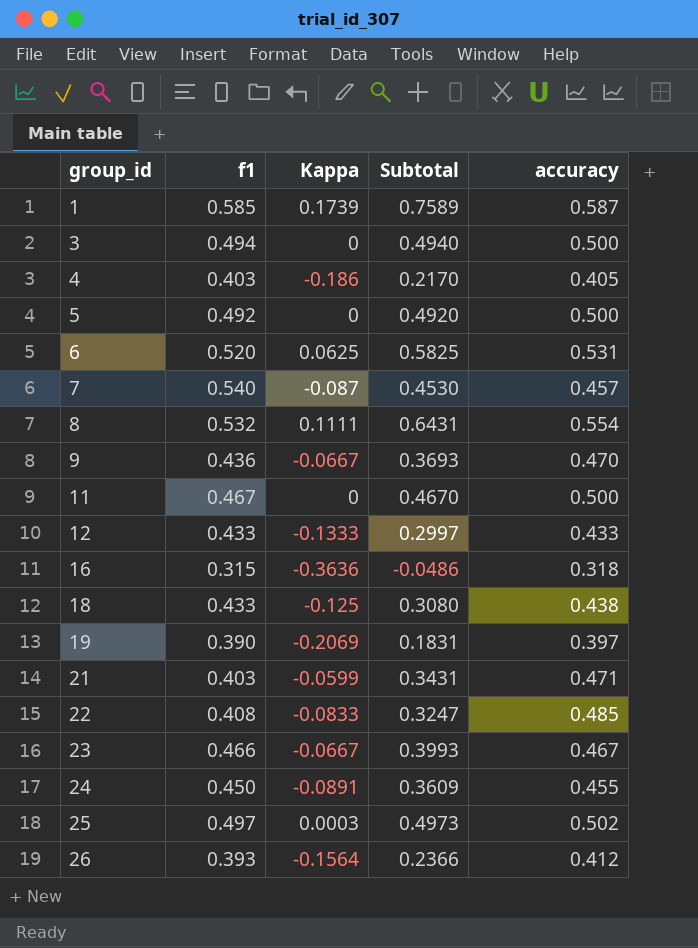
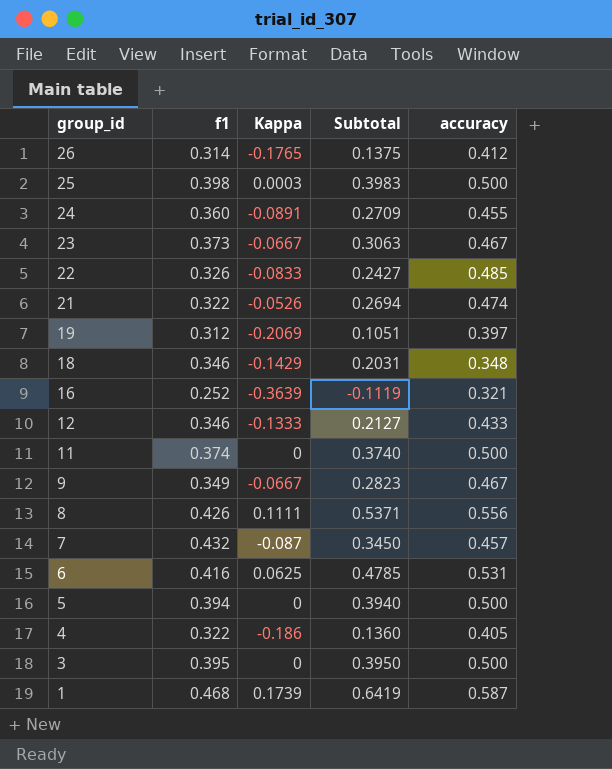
row order: group_id ascending -> group_id descending
26 | f1: 0.393 -> 0.314
26 | Kappa: -0.1564 -> -0.1765
26 | Subtotal: 0.2366 -> 0.1375
25 | f1: 0.497 -> 0.398
25 | Subtotal: 0.4973 -> 0.3983
25 | accuracy: 0.502 -> 0.500
24 | f1: 0.450 -> 0.360
24 | Subtotal: 0.3609 -> 0.2709
23 | f1: 0.466 -> 0.373
23 | Subtotal: 0.3993 -> 0.3063
22 | f1: 0.408 -> 0.326
22 | Subtotal: 0.3247 -> 0.2427
21 | f1: 0.403 -> 0.322
21 | Kappa: -0.0599 -> -0.0526
21 | Subtotal: 0.3431 -> 0.2694
21 | accuracy: 0.471 -> 0.474
19 | f1: 0.390 -> 0.312
19 | Subtotal: 0.1831 -> 0.1051
18 | f1: 0.433 -> 0.346
18 | Kappa: -0.125 -> -0.1429
18 | Subtotal: 0.3080 -> 0.2031
18 | accuracy: 0.438 -> 0.348
16 | f1: 0.315 -> 0.252
16 | Kappa: -0.3636 -> -0.3639
16 | Subtotal: -0.0486 -> -0.1119
16 | accuracy: 0.318 -> 0.321
12 | f1: 0.433 -> 0.346
12 | Subtotal: 0.2997 -> 0.2127
11 | f1: 0.467 -> 0.374
11 | Subtotal: 0.4670 -> 0.3740
9 | f1: 0.436 -> 0.349
9 | Subtotal: 0.3693 -> 0.2823
9 | accuracy: 0.470 -> 0.467
8 | f1: 0.532 -> 0.426
8 | Subtotal: 0.6431 -> 0.5371
8 | accuracy: 0.554 -> 0.556
7 | f1: 0.540 -> 0.432
7 | Subtotal: 0.4530 -> 0.3450
6 | f1: 0.520 -> 0.416
6 | Subtotal: 0.5825 -> 0.4785
5 | f1: 0.492 -> 0.394
5 | Subtotal: 0.4920 -> 0.3940
4 | f1: 0.403 -> 0.322
4 | Subtotal: 0.2170 -> 0.1360
3 | f1: 0.494 -> 0.395
3 | Subtotal: 0.4940 -> 0.3950
1 | f1: 0.585 -> 0.468
1 | Subtotal: 0.7589 -> 0.6419

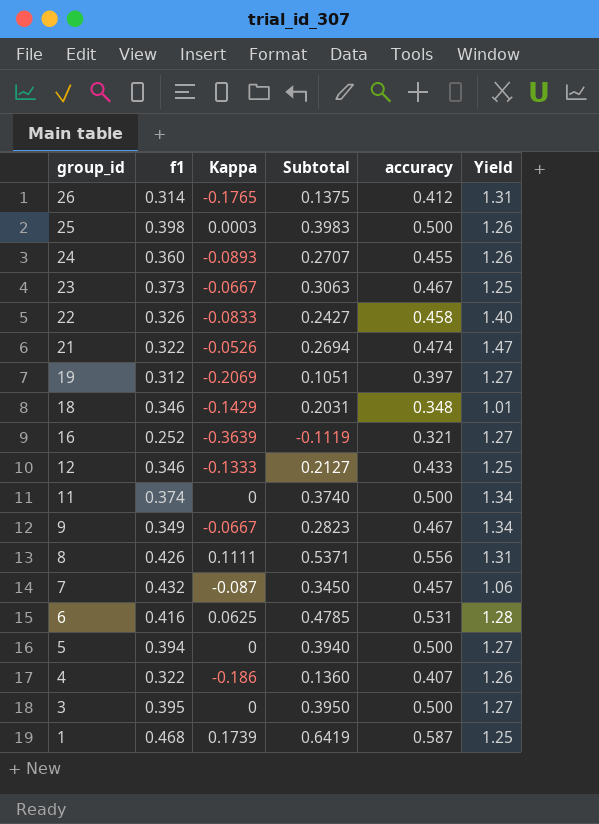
column Yield | formula: none -> [accuracy] / [f1]
24 | Kappa: -0.0891 -> -0.0893
24 | Subtotal: 0.2709 -> 0.2707
22 | accuracy: 0.485 -> 0.458
4 | accuracy: 0.405 -> 0.407

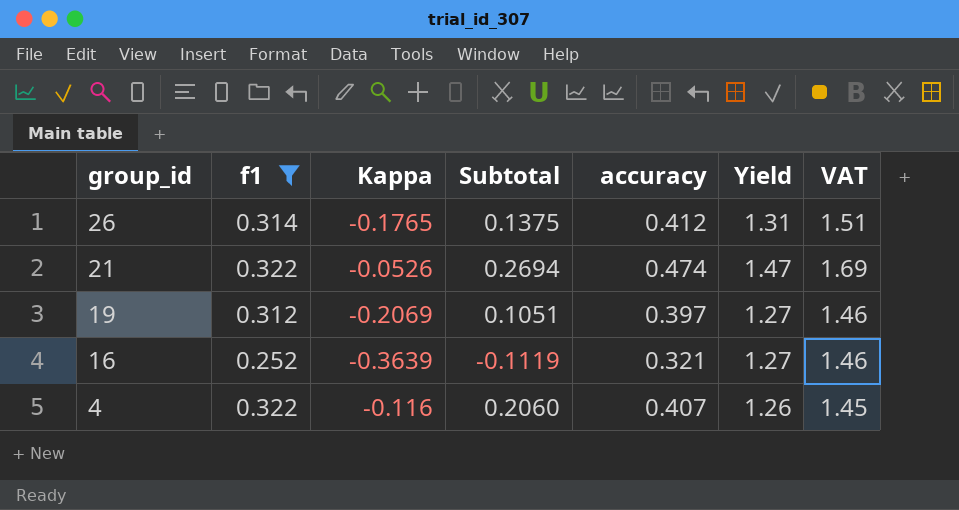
filter: none -> f1 <= 0.322
column VAT | formula: none -> [Yield] * 1.15
4 | Kappa: -0.186 -> -0.116
4 | Subtotal: 0.1360 -> 0.2060

